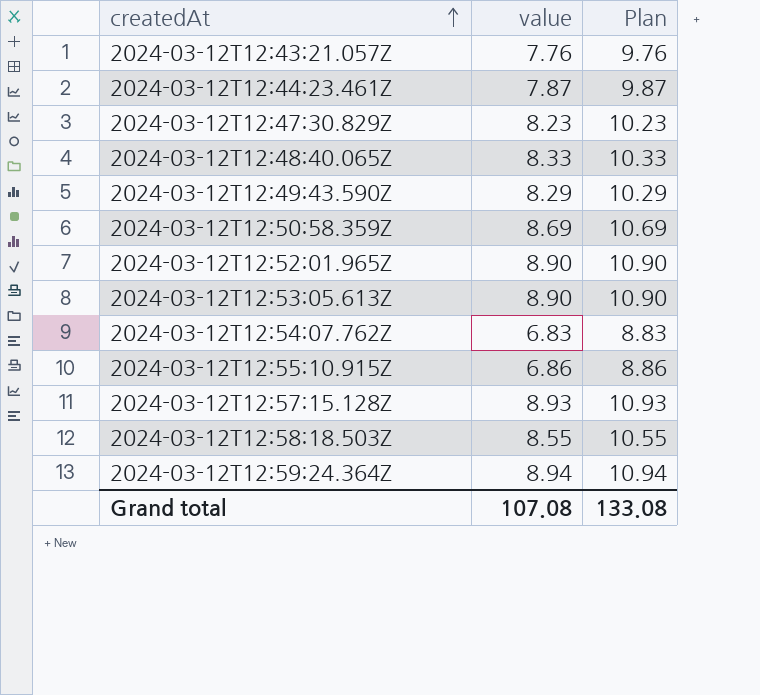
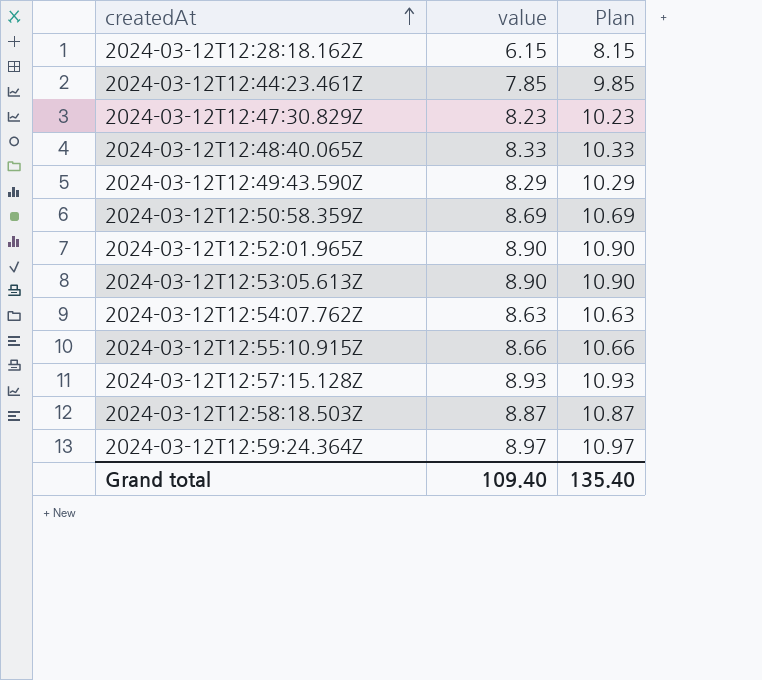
row 2024-03-12T12:43:21.057Z: 7.76 | 9.76 -> none
row 2024-03-12T12:28:18.162Z: none -> 6.15 | 8.15
2024-03-12T12:44:23.461Z | value: 7.87 -> 7.85
2024-03-12T12:44:23.461Z | Plan: 9.87 -> 9.85
2024-03-12T12:54:07.762Z | value: 6.83 -> 8.63
2024-03-12T12:54:07.762Z | Plan: 8.83 -> 10.63
2024-03-12T12:55:10.915Z | value: 6.86 -> 8.66
2024-03-12T12:55:10.915Z | Plan: 8.86 -> 10.66
2024-03-12T12:58:18.503Z | value: 8.55 -> 8.87
2024-03-12T12:58:18.503Z | Plan: 10.55 -> 10.87
2024-03-12T12:59:24.364Z | value: 8.94 -> 8.97
2024-03-12T12:59:24.364Z | Plan: 10.94 -> 10.97
Grand total | value: 107.08 -> 109.40
Grand total | Plan: 133.08 -> 135.40

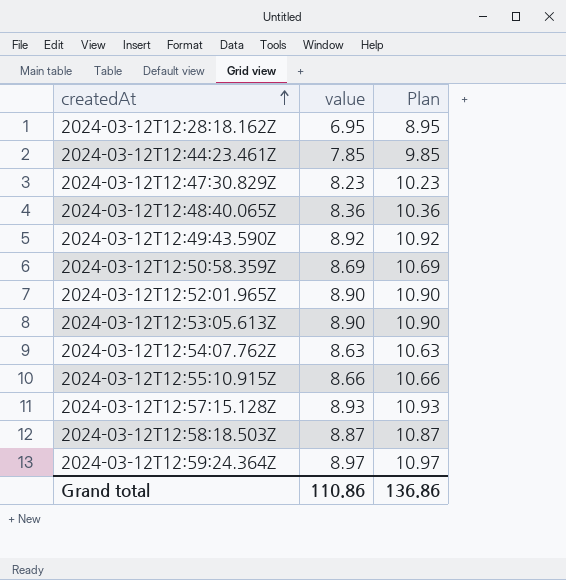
2024-03-12T12:28:18.162Z | value: 6.15 -> 6.95
2024-03-12T12:28:18.162Z | Plan: 8.15 -> 8.95
2024-03-12T12:48:40.065Z | value: 8.33 -> 8.36
2024-03-12T12:48:40.065Z | Plan: 10.33 -> 10.36
2024-03-12T12:49:43.590Z | value: 8.29 -> 8.92
2024-03-12T12:49:43.590Z | Plan: 10.29 -> 10.92
Grand total | value: 109.40 -> 110.86
Grand total | Plan: 135.40 -> 136.86

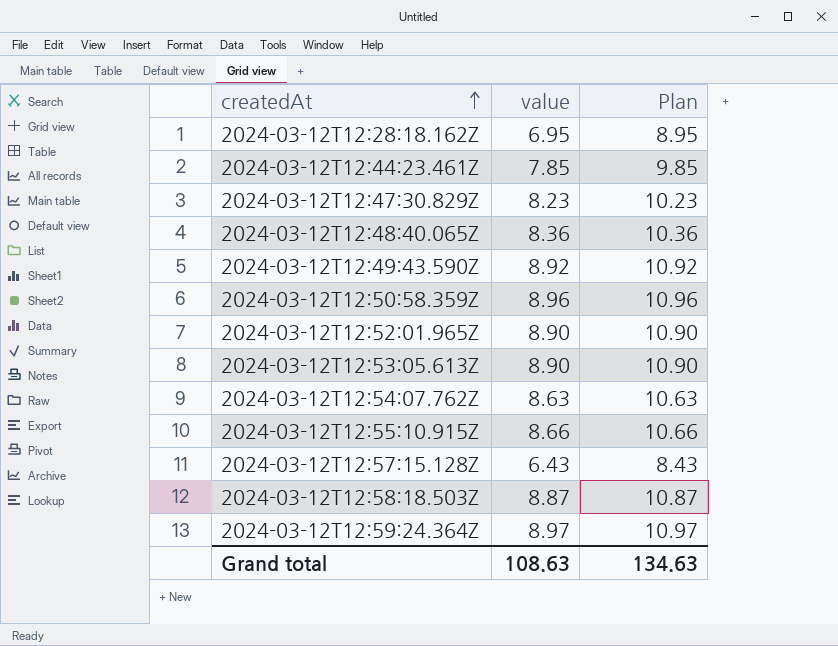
2024-03-12T12:50:58.359Z | value: 8.69 -> 8.96
2024-03-12T12:50:58.359Z | Plan: 10.69 -> 10.96
2024-03-12T12:57:15.128Z | value: 8.93 -> 6.43
2024-03-12T12:57:15.128Z | Plan: 10.93 -> 8.43
Grand total | value: 110.86 -> 108.63
Grand total | Plan: 136.86 -> 134.63

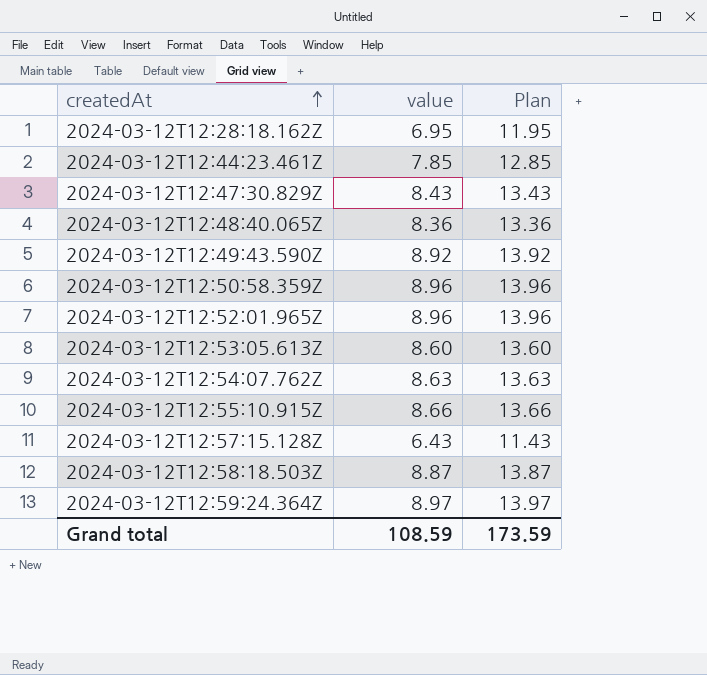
column Plan | formula: [value] + 2 -> [value] + 5
2024-03-12T12:47:30.829Z | value: 8.23 -> 8.43
2024-03-12T12:52:01.965Z | value: 8.90 -> 8.96
2024-03-12T12:53:05.613Z | value: 8.90 -> 8.60
Grand total | value: 108.63 -> 108.59
Grand total | Plan: 134.63 -> 173.59

